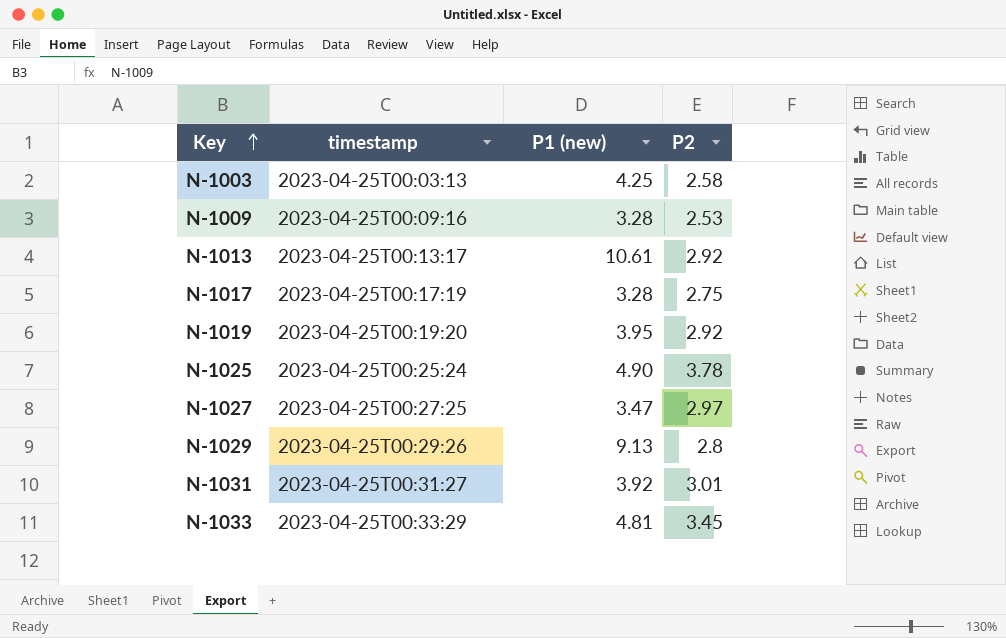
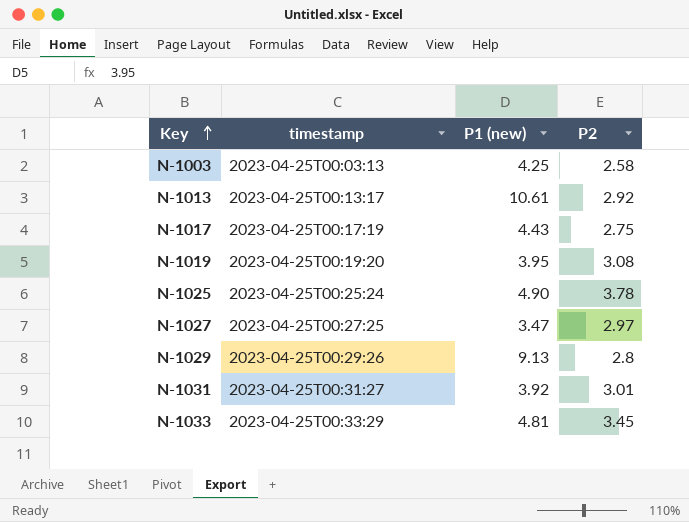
row N-1009: 2023-04-25T00:09:16 | 3.28 | 2.53 -> none
N-1017 | P1 (new): 3.28 -> 4.43
N-1019 | P2: 2.92 -> 3.08

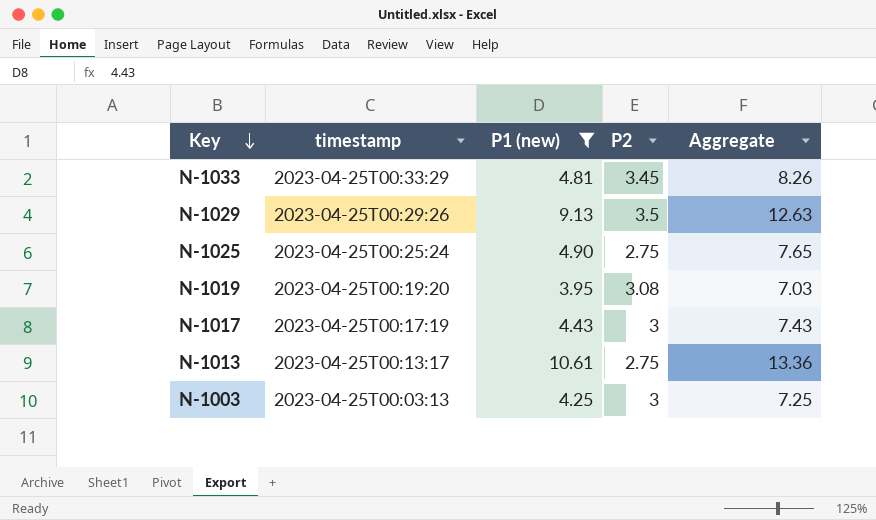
filter: none -> P1 (new) >= 3.95
row order: Key ascending -> Key descending
column Aggregate | formula: none -> [P1 (new)] + [P2]
N-1029 | P2: 2.8 -> 3.5
N-1025 | P2: 3.78 -> 2.75
N-1017 | P2: 2.75 -> 3
N-1013 | P2: 2.92 -> 2.75
N-1003 | P2: 2.58 -> 3

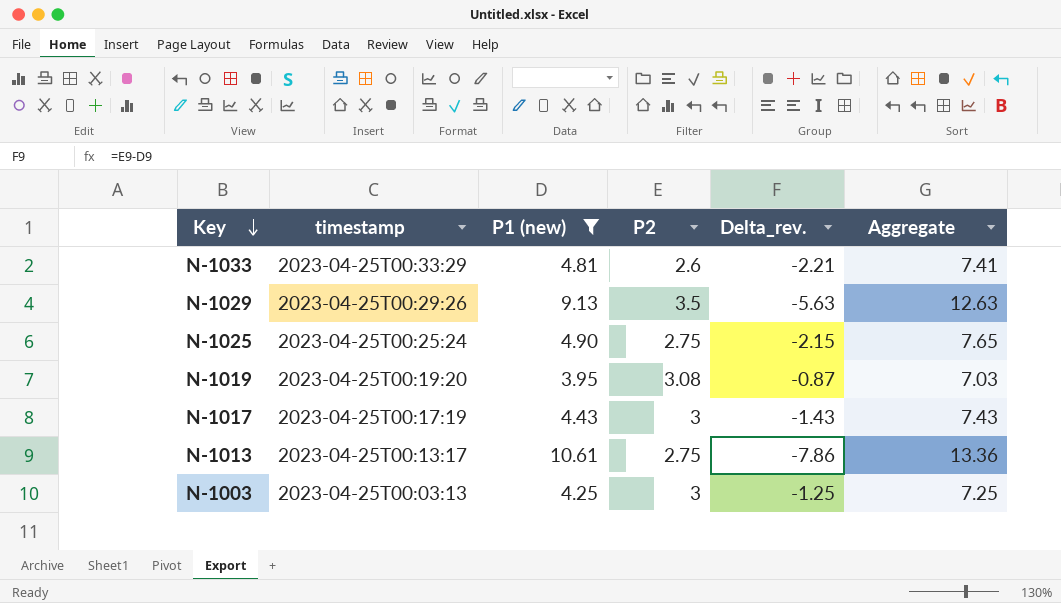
column Delta_rev. | formula: none -> [P2] - [P1 (new)]
N-1033 | P2: 3.45 -> 2.6
N-1033 | Aggregate: 8.26 -> 7.41

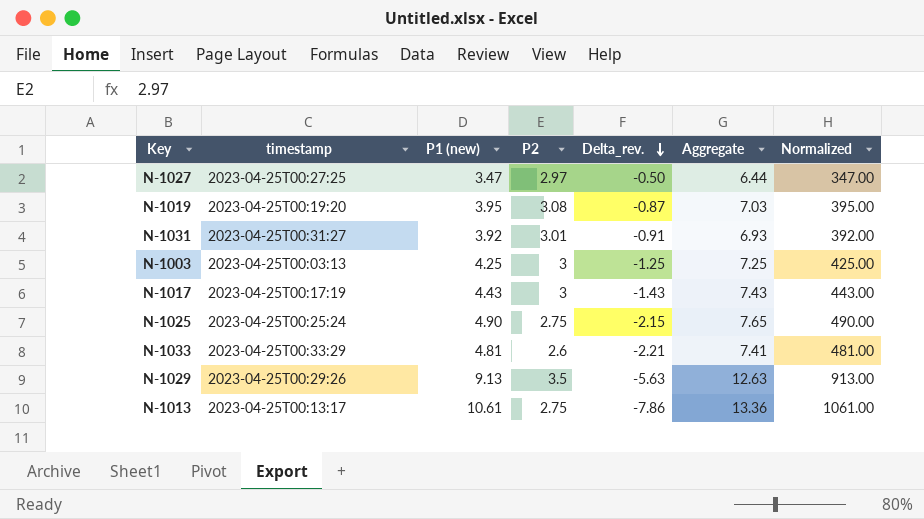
filter: P1 (new) >= 3.95 -> none
row order: Key descending -> Delta_rev. descending
column Normalized | formula: none -> [P1 (new)] * 100

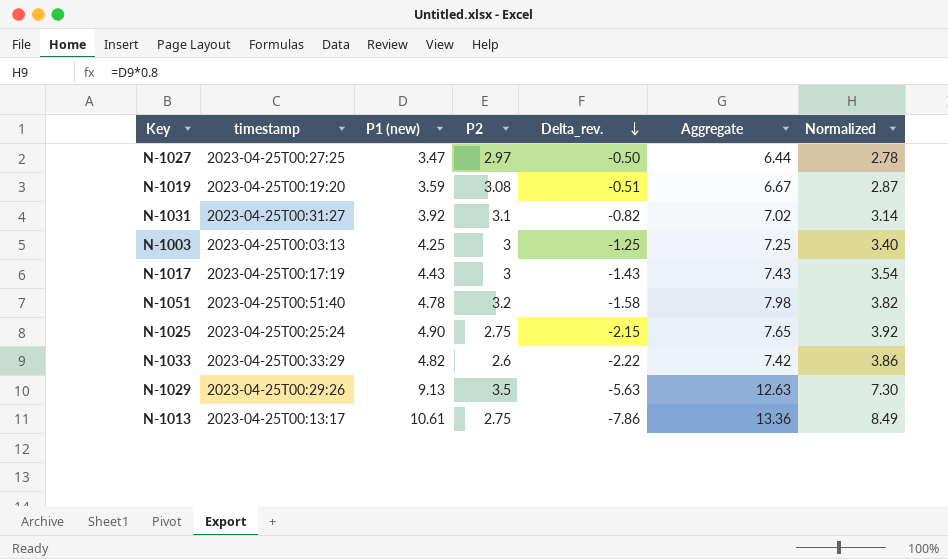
column Normalized | formula: [P1 (new)] * 100 -> [P1 (new)] * 0.8
N-1019 | P1 (new): 3.95 -> 3.59
N-1019 | Delta_rev.: -0.87 -> -0.51
N-1019 | Aggregate: 7.03 -> 6.67
N-1031 | P2: 3.01 -> 3.1
N-1031 | Delta_rev.: -0.91 -> -0.82
N-1031 | Aggregate: 6.93 -> 7.02
row N-1051: none -> 2023-04-25T00:51:40 | 4.78 | 3.2 | -1.58 | 7.98 | 3.82
N-1033 | P1 (new): 4.81 -> 4.82
N-1033 | Delta_rev.: -2.21 -> -2.22
N-1033 | Aggregate: 7.41 -> 7.42

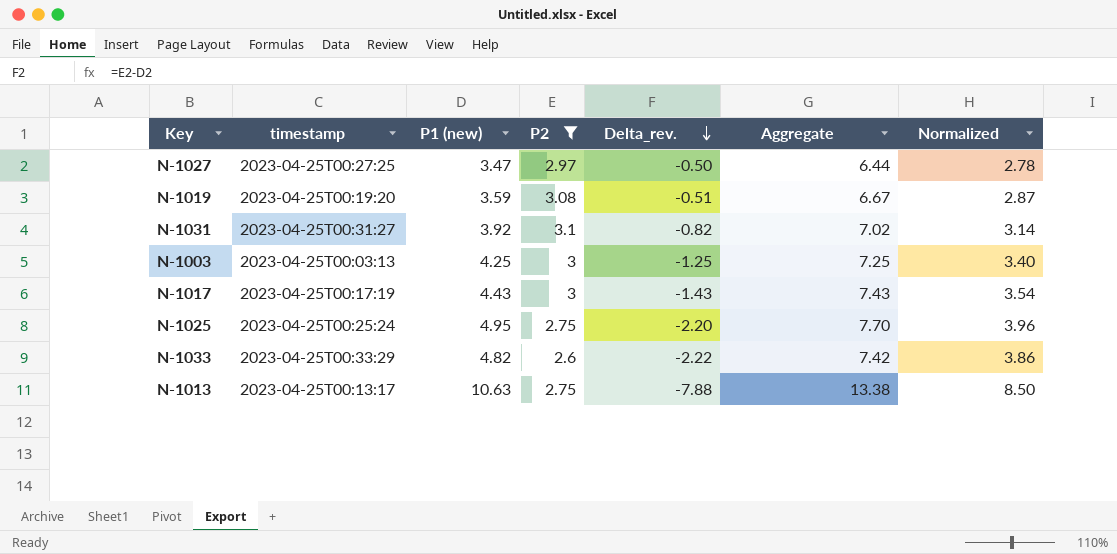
filter: none -> P2 <= 3.1
N-1025 | P1 (new): 4.90 -> 4.95
N-1025 | Delta_rev.: -2.15 -> -2.20
N-1025 | Aggregate: 7.65 -> 7.70
N-1025 | Normalized: 3.92 -> 3.96
N-1013 | P1 (new): 10.61 -> 10.63
N-1013 | Delta_rev.: -7.86 -> -7.88
N-1013 | Aggregate: 13.36 -> 13.38
N-1013 | Normalized: 8.49 -> 8.50

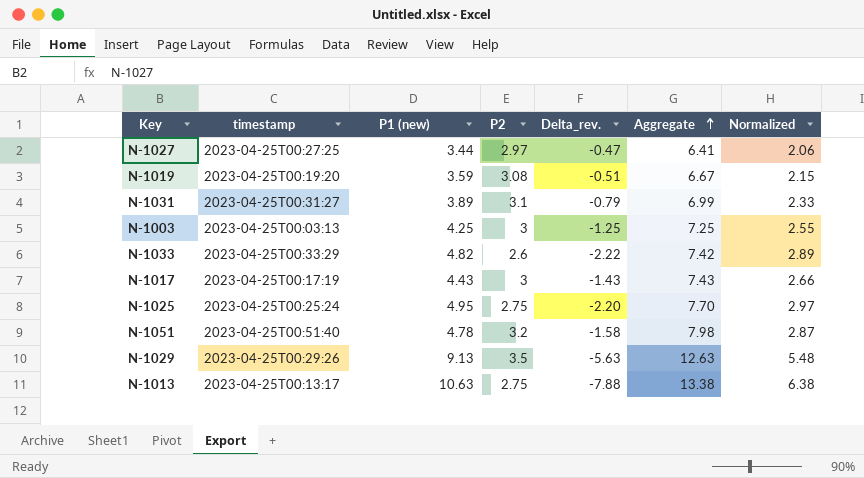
filter: P2 <= 3.1 -> none
row order: Delta_rev. descending -> Aggregate ascending
column Normalized | formula: [P1 (new)] * 0.8 -> [P1 (new)] * 0.6
N-1027 | P1 (new): 3.47 -> 3.44
N-1027 | Delta_rev.: -0.50 -> -0.47
N-1027 | Aggregate: 6.44 -> 6.41
N-1031 | P1 (new): 3.92 -> 3.89
N-1031 | Delta_rev.: -0.82 -> -0.79
N-1031 | Aggregate: 7.02 -> 6.99

